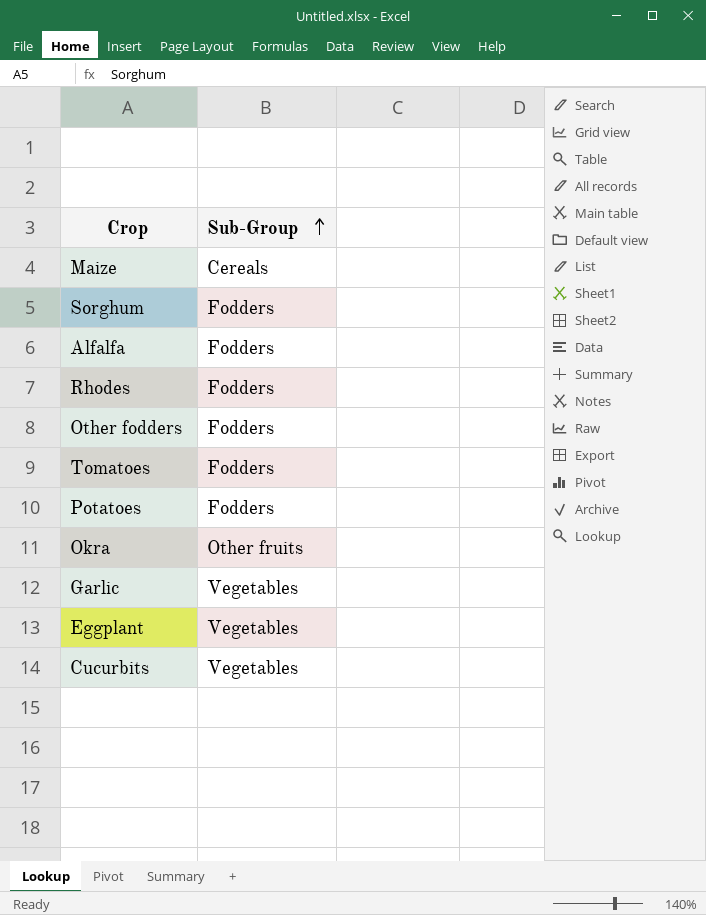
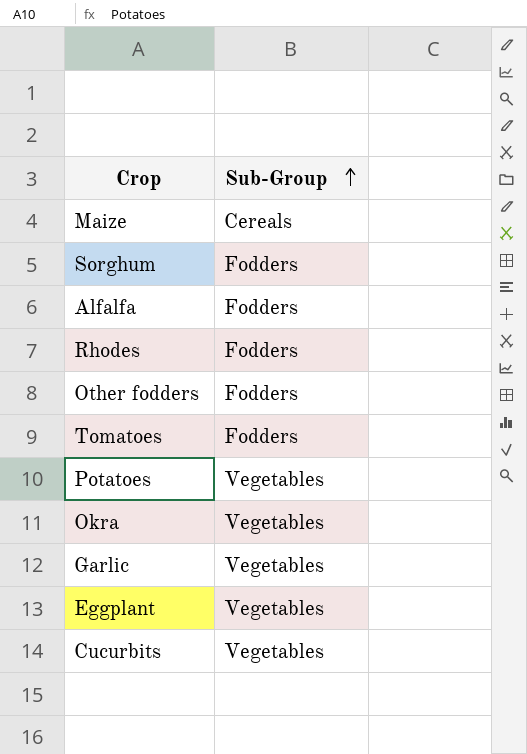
Potatoes | Sub-Group: Fodders -> Vegetables
Okra | Sub-Group: Other fruits -> Vegetables

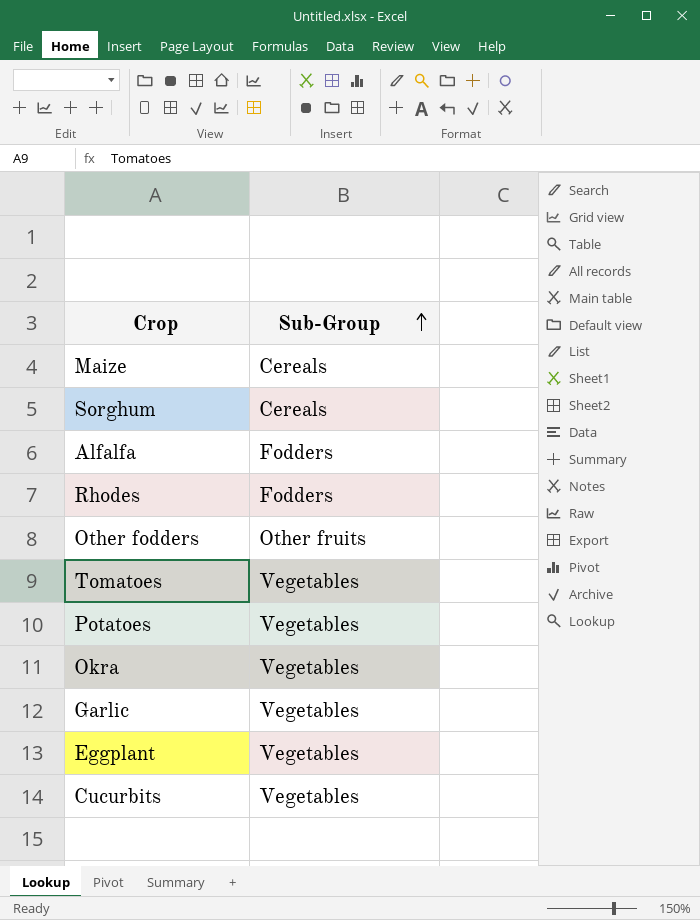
Sorghum | Sub-Group: Fodders -> Cereals
Other fodders | Sub-Group: Fodders -> Other fruits
Tomatoes | Sub-Group: Fodders -> Vegetables

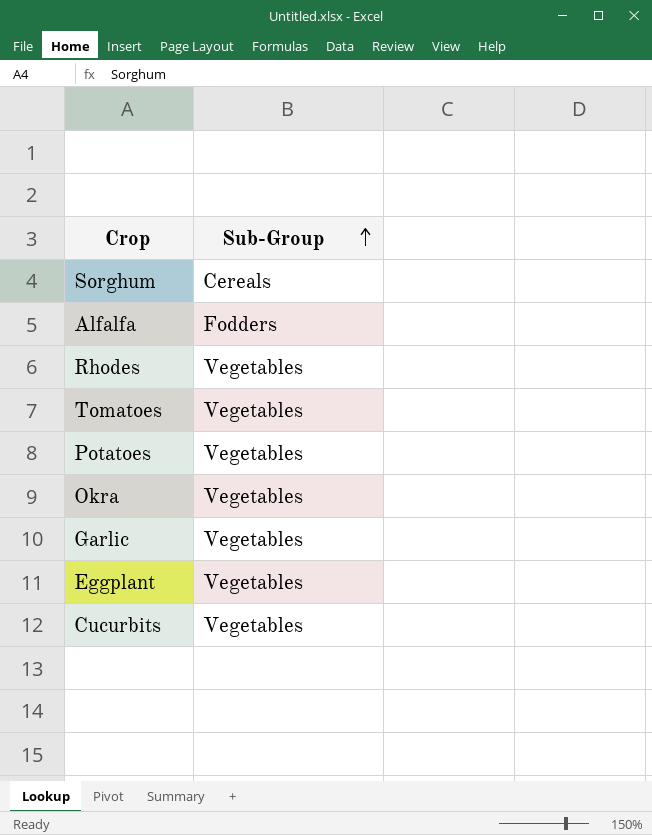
row Maize: Cereals -> none
row Other fodders: Other fruits -> none
Rhodes | Sub-Group: Fodders -> Vegetables

